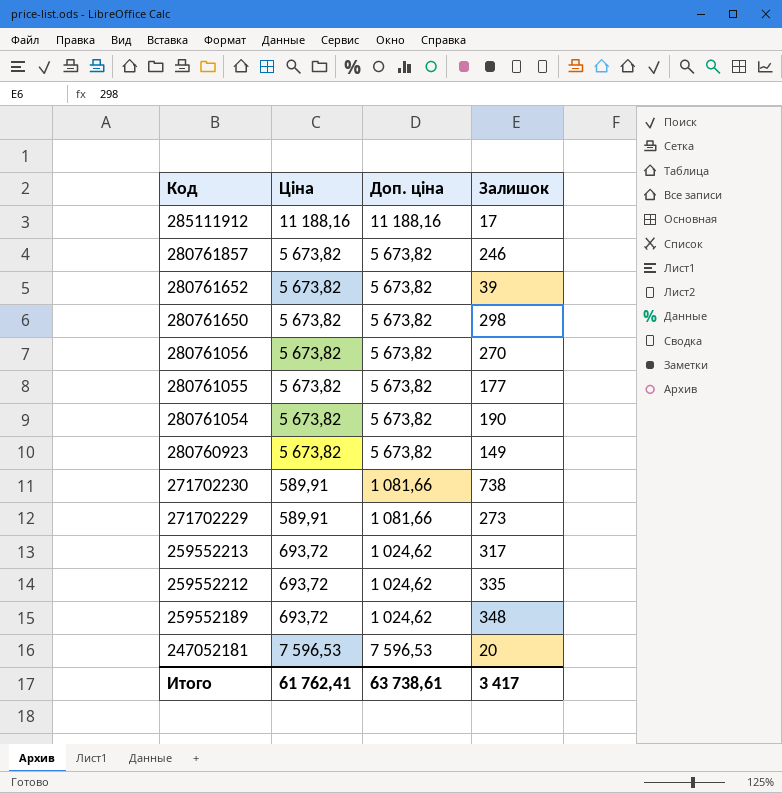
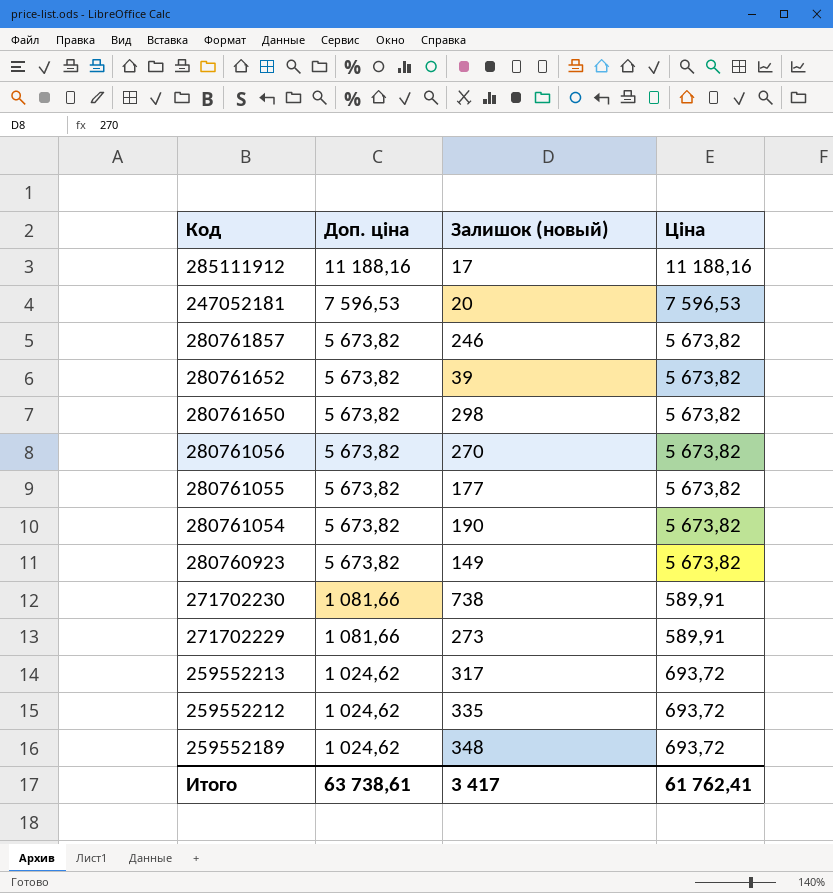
row order: Код descending -> Доп. ціна descending
column name: Залишок -> Залишок (новый)
column Ціна | position: 2 -> 4

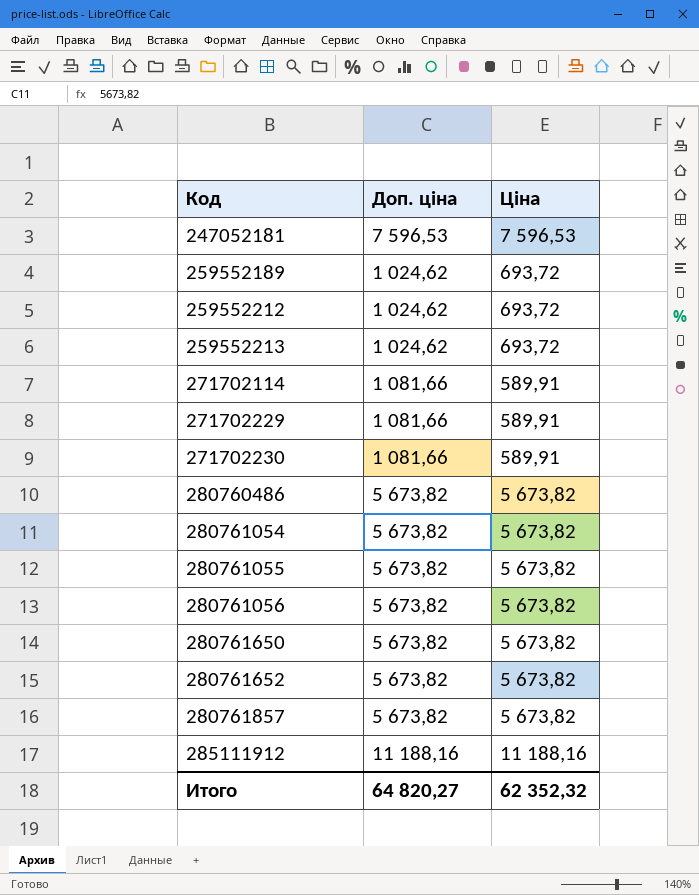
row order: Доп. ціна descending -> Код ascending
column Залишок (новый) | position: 3 -> none
row 280760923: 5 673,82 | 149 | 5 673,82 -> none
row 271702114: none -> 1 081,66 | 589,91
row 280760486: none -> 5 673,82 | 5 673,82
Итого | Доп. ціна: 63 738,61 -> 64 820,27
Итого | Ціна: 61 762,41 -> 62 352,32

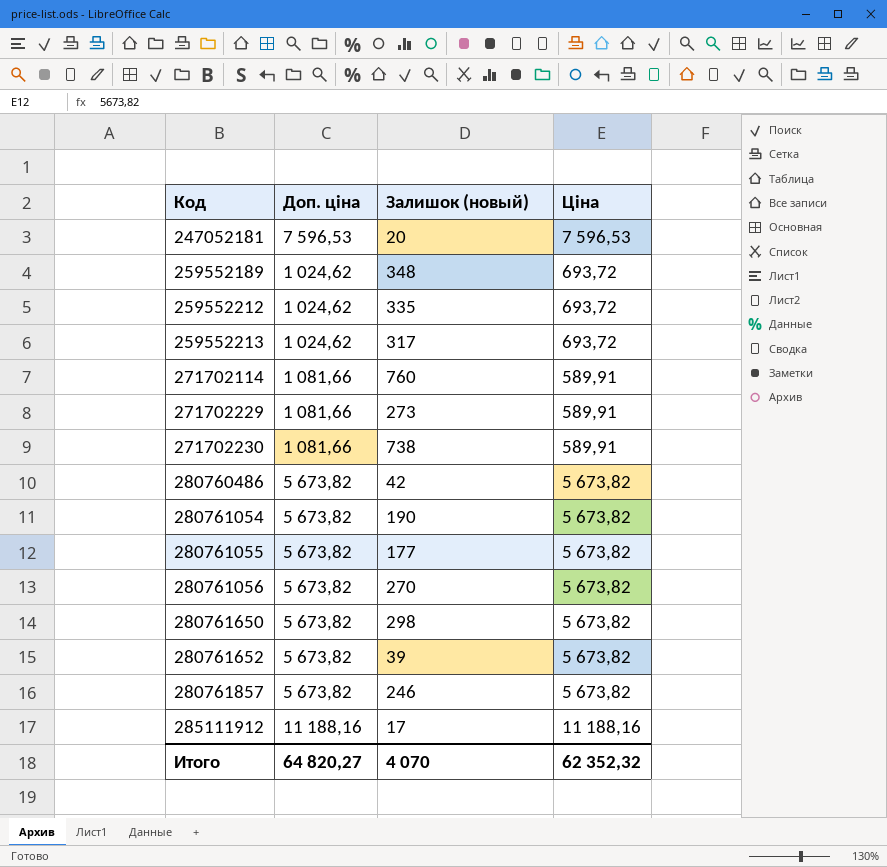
column Залишок (новый) | position: none -> 3

